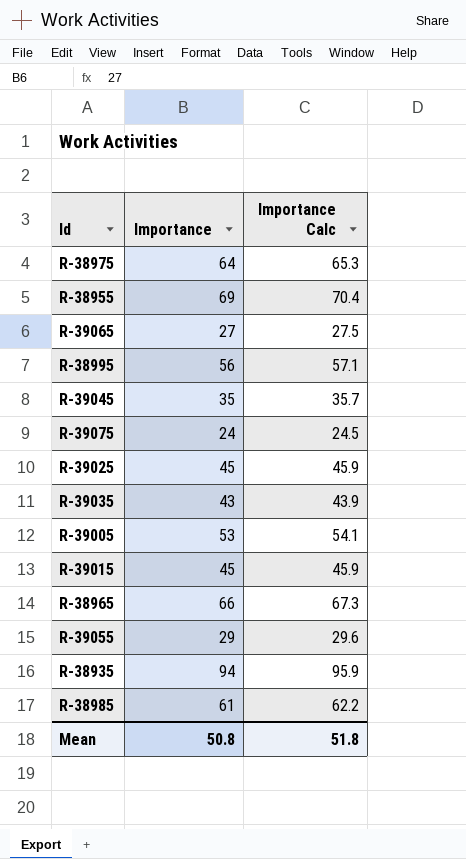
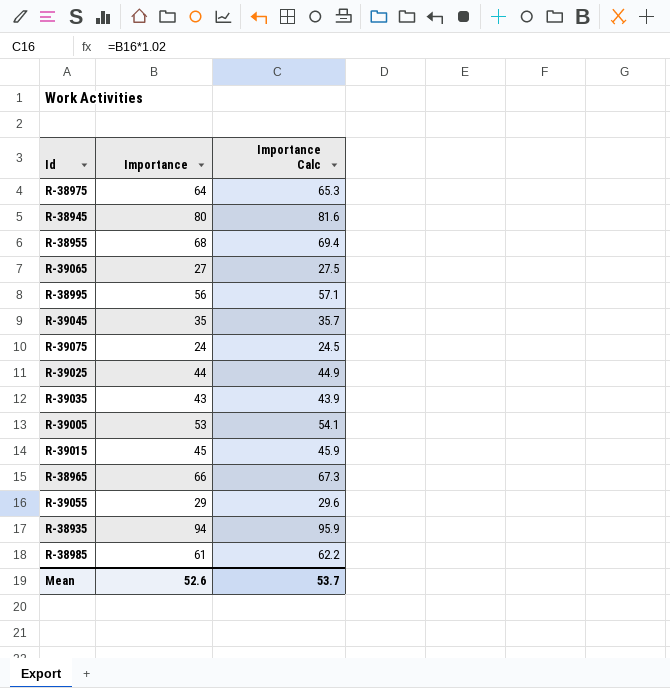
row R-38945: none -> 80 | 81.6
R-38955 | Importance: 69 -> 68
R-38955 | Importance Calc: 70.4 -> 69.4
R-39025 | Importance: 45 -> 44
R-39025 | Importance Calc: 45.9 -> 44.9
Mean | Importance: 50.8 -> 52.6
Mean | Importance Calc: 51.8 -> 53.7

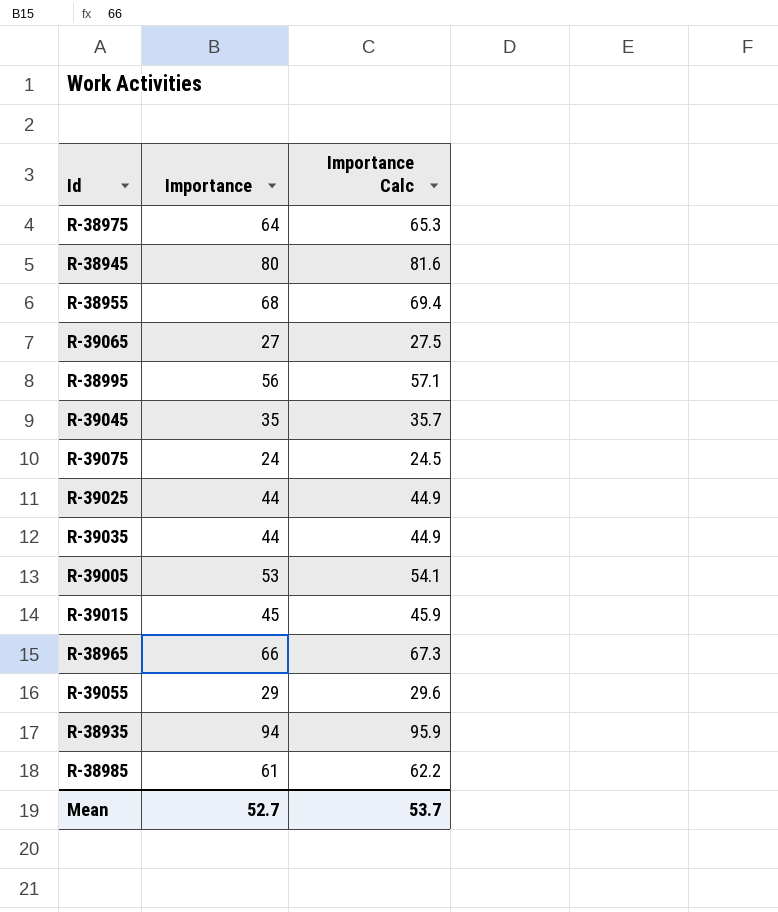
R-39035 | Importance: 43 -> 44
R-39035 | Importance Calc: 43.9 -> 44.9
Mean | Importance: 52.6 -> 52.7

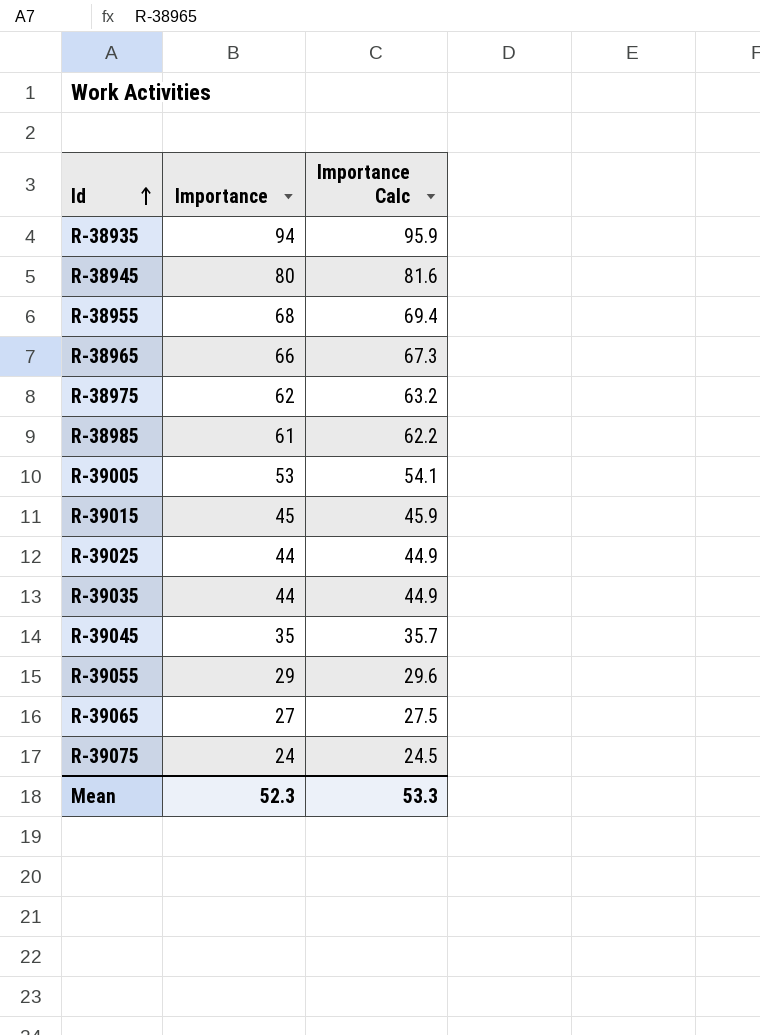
row order: none -> Id ascending
row R-38995: 56 | 57.1 -> none
R-38975 | Importance: 64 -> 62
R-38975 | Importance Calc: 65.3 -> 63.2
Mean | Importance: 52.7 -> 52.3
Mean | Importance Calc: 53.7 -> 53.3

